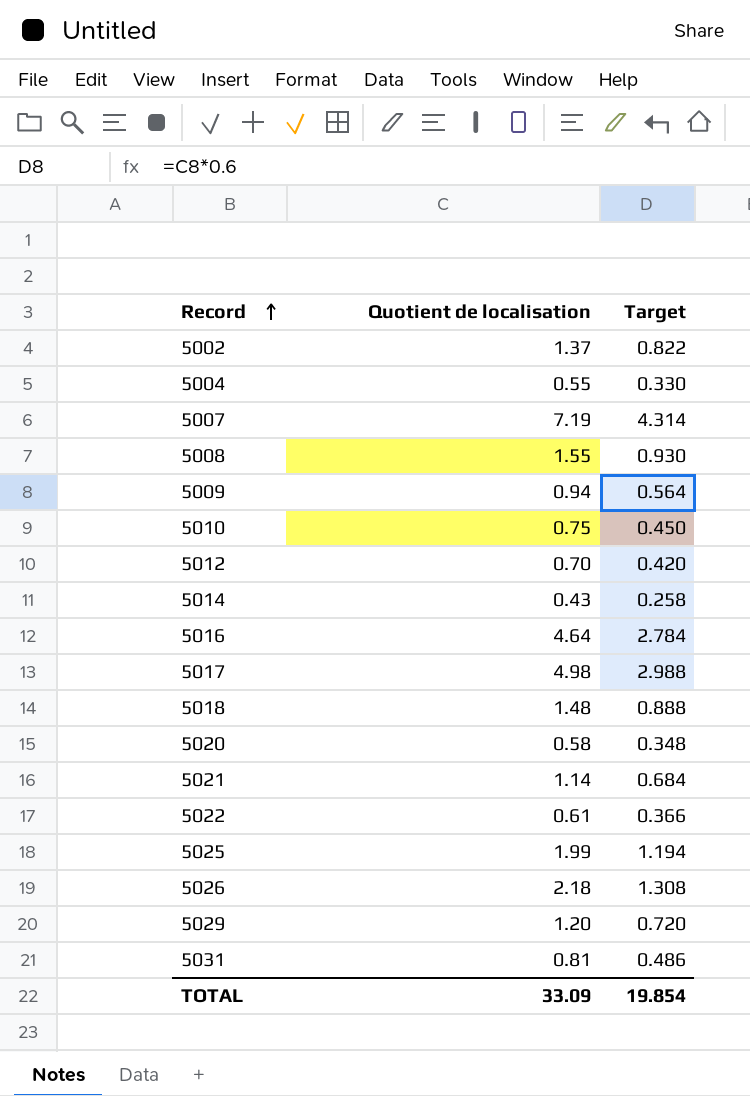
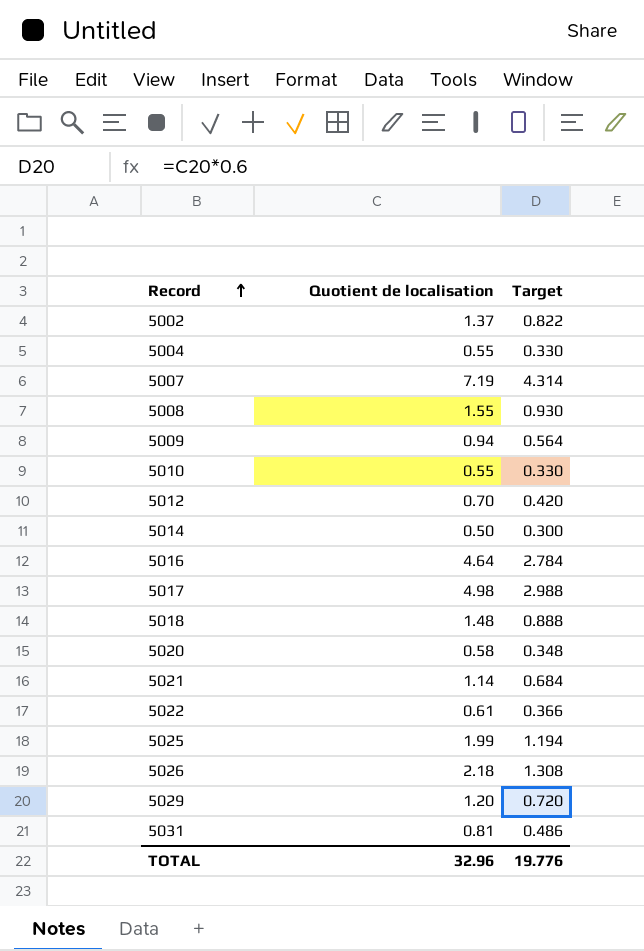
5010 | Quotient de localisation: 0.75 -> 0.55
5010 | Target: 0.450 -> 0.330
5014 | Quotient de localisation: 0.43 -> 0.50
5014 | Target: 0.258 -> 0.300
TOTAL | Quotient de localisation: 33.09 -> 32.96
TOTAL | Target: 19.854 -> 19.776

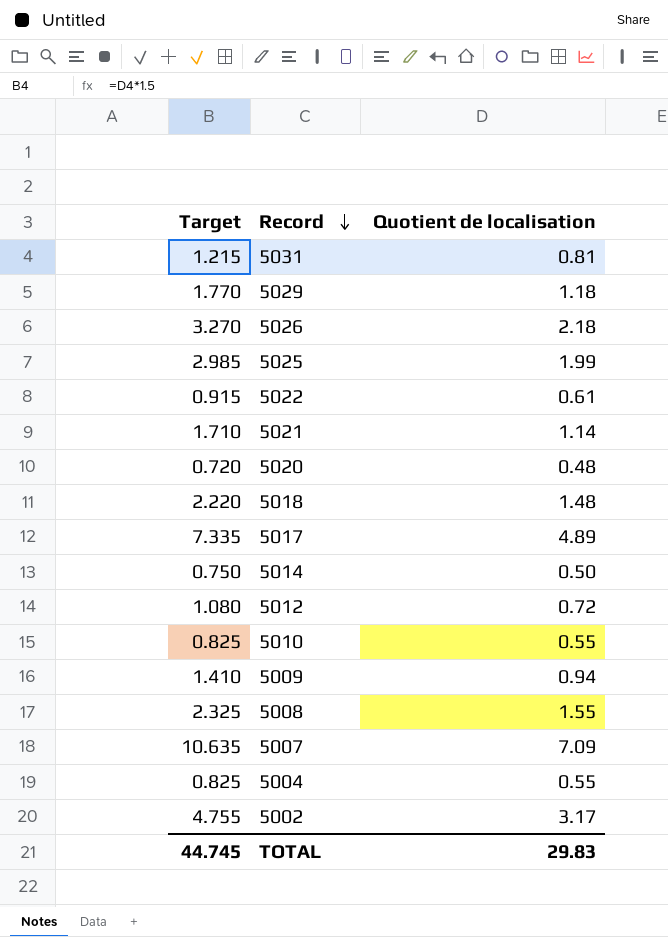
row order: Record ascending -> Record descending
column Target | formula: [Quotient de localisation] * 0.6 -> [Quotient de localisation] * 1.5
column Target | position: 3 -> 1
row 5016: 4.64 | 2.784 -> none
5029 | Quotient de localisation: 1.20 -> 1.18
5020 | Quotient de localisation: 0.58 -> 0.48
5017 | Quotient de localisation: 4.98 -> 4.89
5012 | Quotient de localisation: 0.70 -> 0.72
5007 | Quotient de localisation: 7.19 -> 7.09
5002 | Quotient de localisation: 1.37 -> 3.17
TOTAL | Target: 19.776 -> 44.745
TOTAL | Quotient de localisation: 32.96 -> 29.83

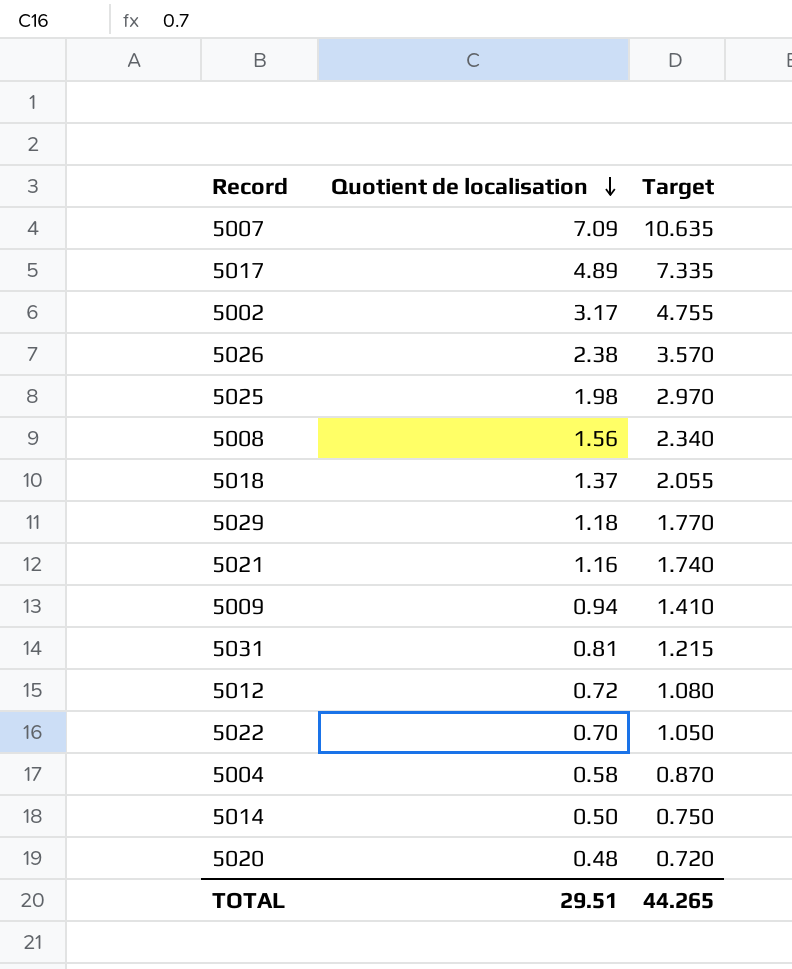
row order: Record descending -> Quotient de localisation descending
column Target | position: 1 -> 3
row 5010: 0.825 | 0.55 -> none
5026 | Quotient de localisation: 2.18 -> 2.38
5026 | Target: 3.270 -> 3.570
5025 | Quotient de localisation: 1.99 -> 1.98
5025 | Target: 2.985 -> 2.970
5008 | Quotient de localisation: 1.55 -> 1.56
5008 | Target: 2.325 -> 2.340
5018 | Quotient de localisation: 1.48 -> 1.37
5018 | Target: 2.220 -> 2.055
5021 | Quotient de localisation: 1.14 -> 1.16
5021 | Target: 1.710 -> 1.740
5022 | Quotient de localisation: 0.61 -> 0.70
5022 | Target: 0.915 -> 1.050
5004 | Quotient de localisation: 0.55 -> 0.58
5004 | Target: 0.825 -> 0.870
TOTAL | Quotient de localisation: 29.83 -> 29.51
TOTAL | Target: 44.745 -> 44.265

